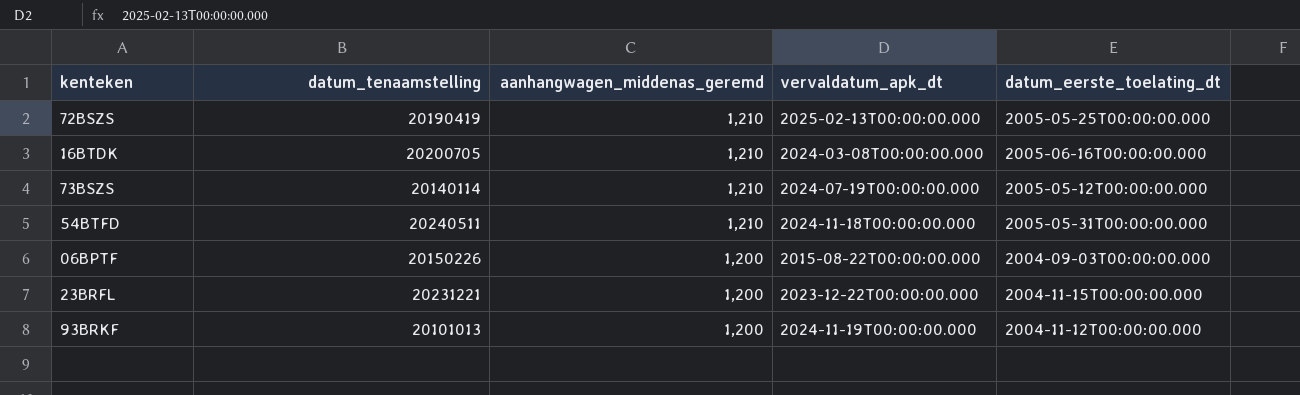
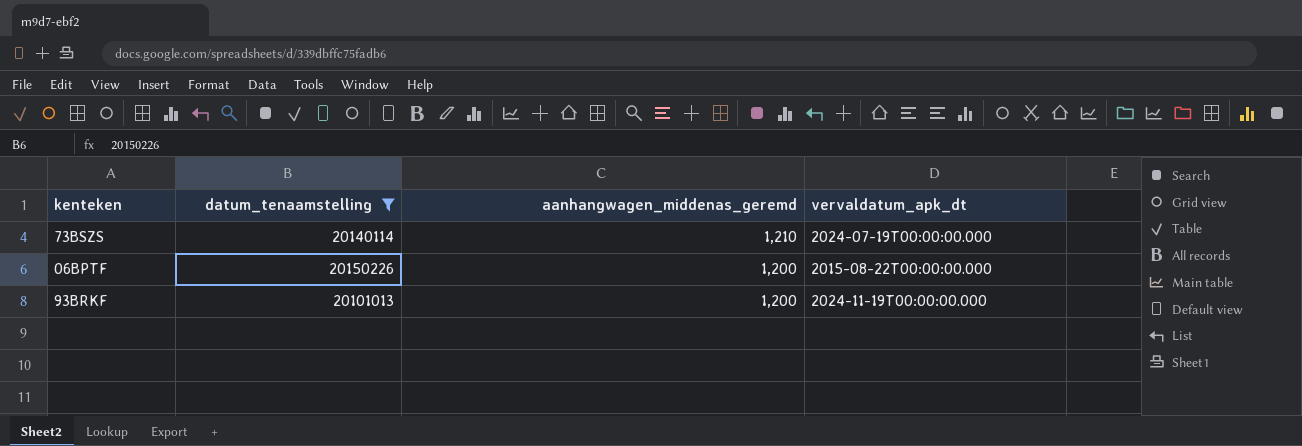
filter: none -> datum_tenaamstelling <= 20150226
column datum_eerste_toelating_dt | position: 5 -> none

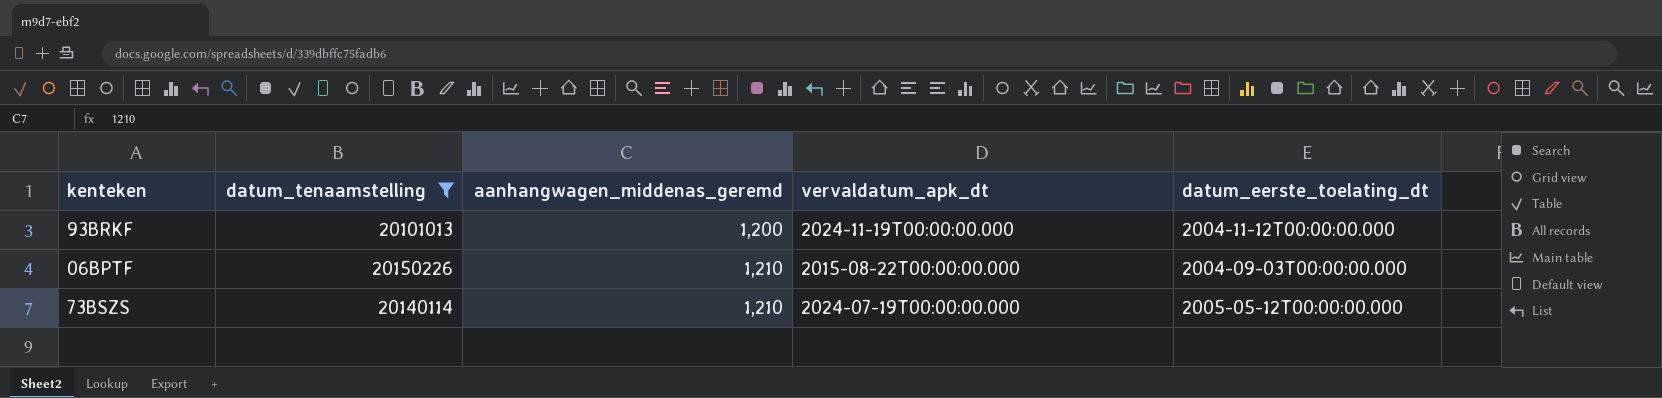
row order: aanhangwagen_middenas_geremd descending -> aanhangwagen_middenas_geremd ascending
column datum_eerste_toelating_dt | position: none -> 5
06BPTF | aanhangwagen_middenas_geremd: 1,200 -> 1,210

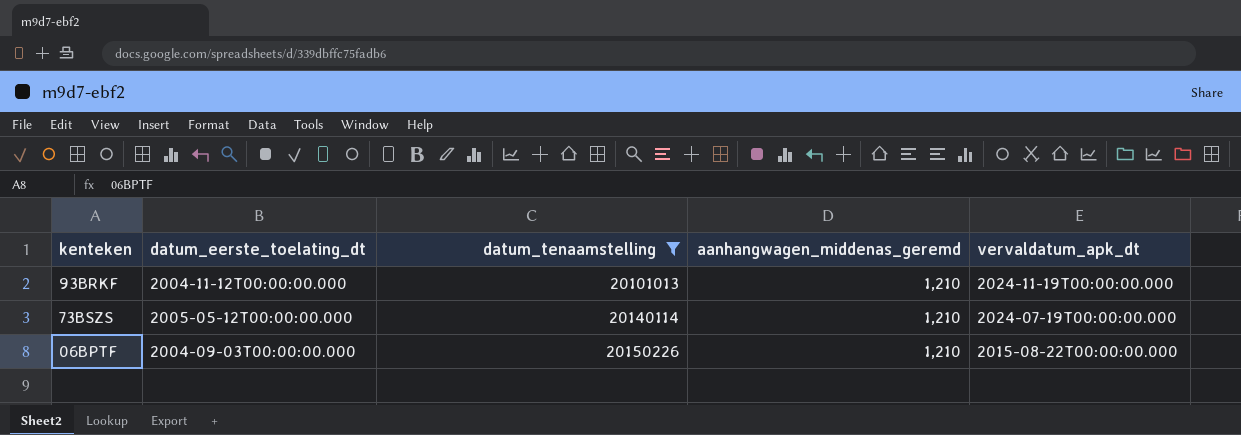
row order: aanhangwagen_middenas_geremd ascending -> kenteken descending
column datum_eerste_toelating_dt | position: 5 -> 2
93BRKF | aanhangwagen_middenas_geremd: 1,200 -> 1,210

